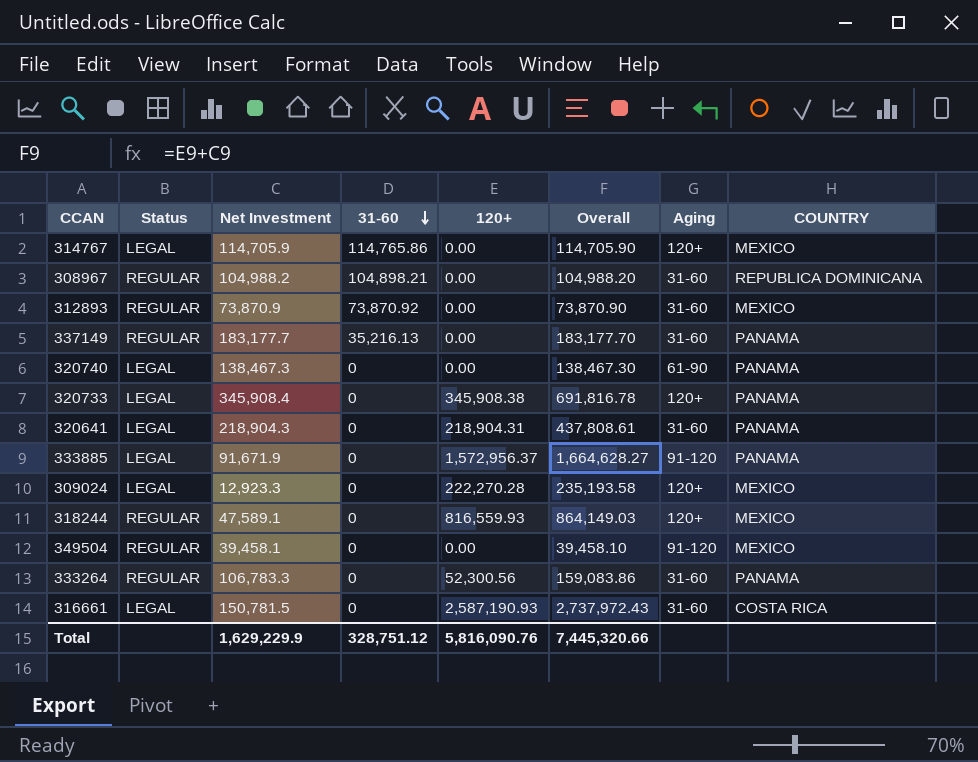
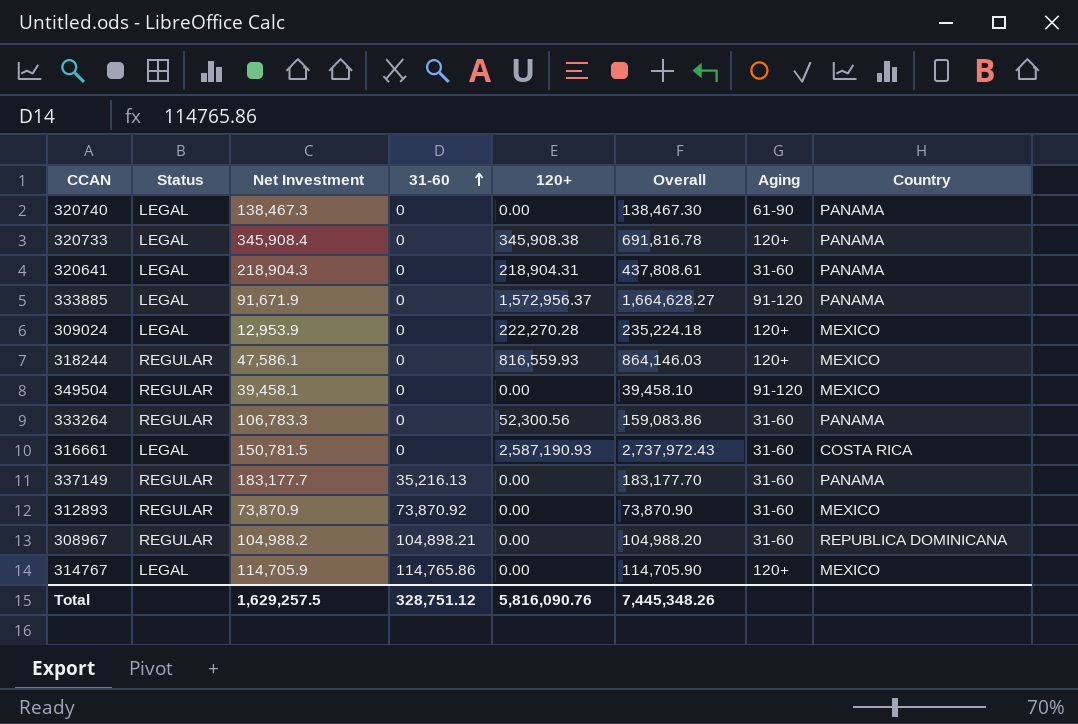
row order: 31-60 descending -> 31-60 ascending
column name: COUNTRY -> Country
309024 | Net Investment: 12,923.3 -> 12,953.9
309024 | Overall: 235,193.58 -> 235,224.18
318244 | Net Investment: 47,589.1 -> 47,586.1
318244 | Overall: 864,149.03 -> 864,146.03
Total | Net Investment: 1,629,229.9 -> 1,629,257.5
Total | Overall: 7,445,320.66 -> 7,445,348.26

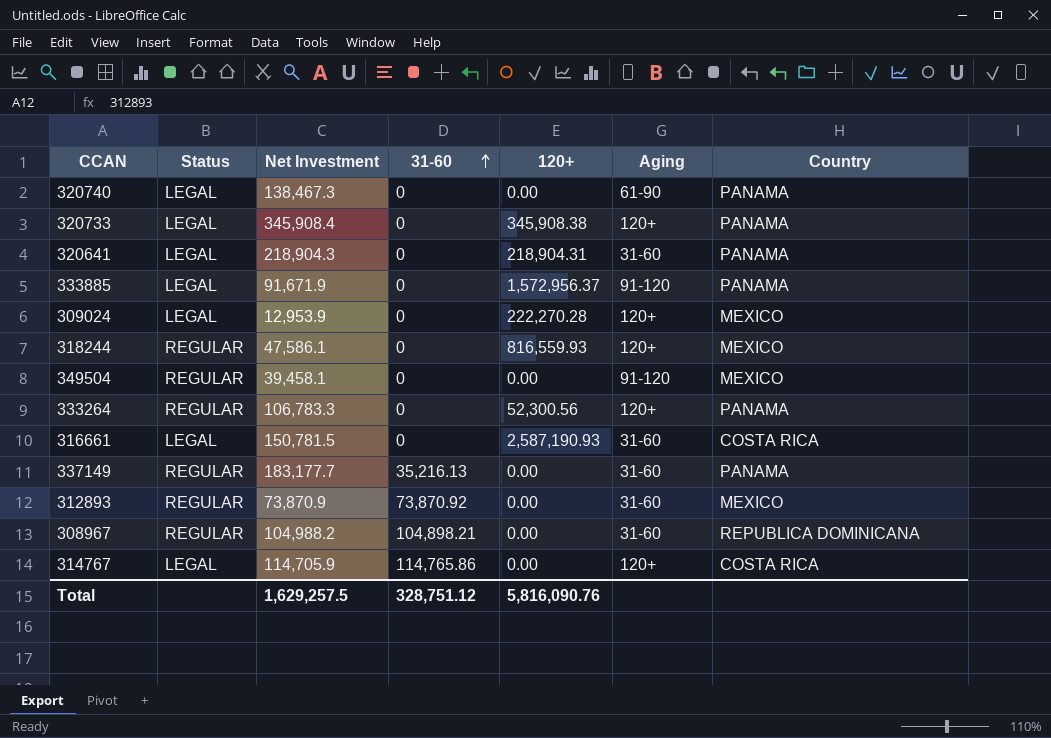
column Overall | formula: [Net Investment] + [120+] -> none
333264 | Aging: 31-60 -> 120+
314767 | Country: MEXICO -> COSTA RICA

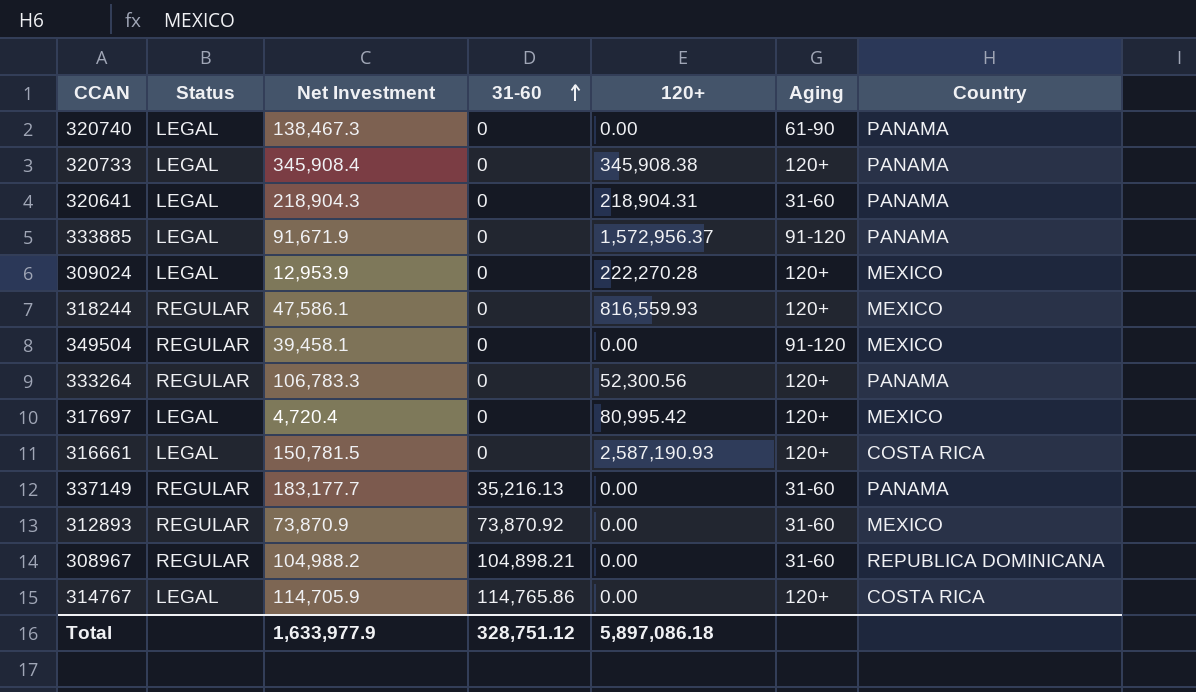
row 317697: none -> LEGAL | 4,720.4 | 0 | 80,995.42 | 120+ | MEXICO
316661 | Aging: 31-60 -> 120+
Total | Net Investment: 1,629,257.5 -> 1,633,977.9
Total | 120+: 5,816,090.76 -> 5,897,086.18

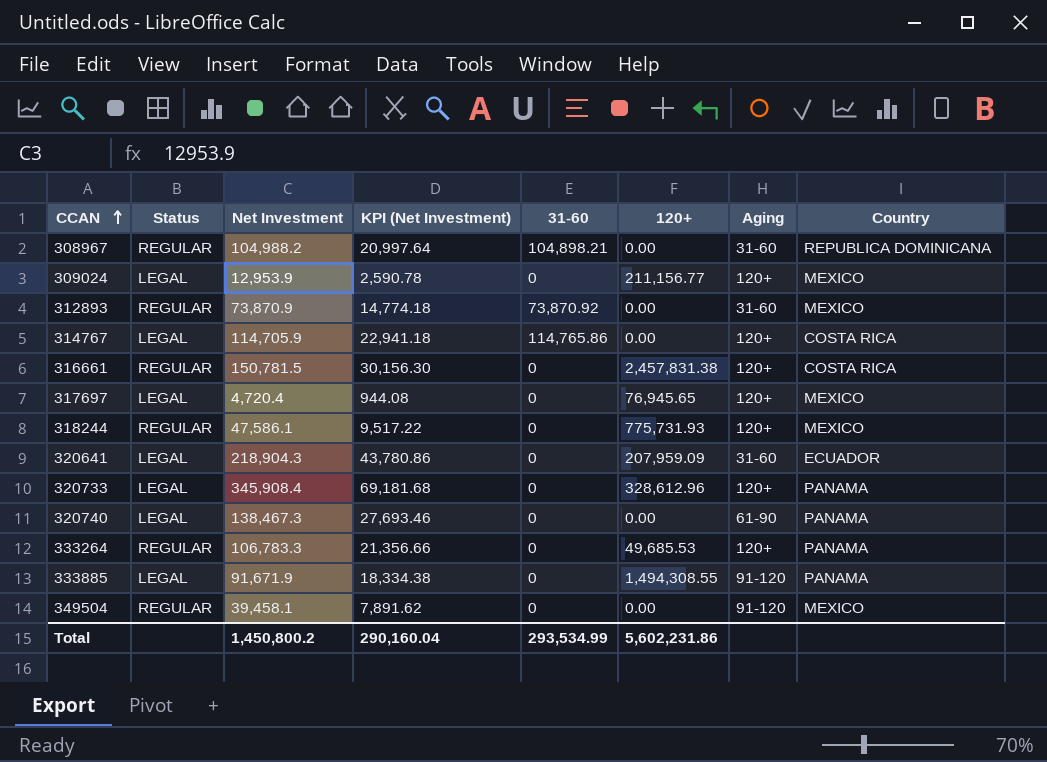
row order: 31-60 ascending -> CCAN ascending
column KPI (Net Investment) | formula: none -> [Net Investment] * 0.2
row 337149: REGULAR | 183,177.7 | 35,216.13 | 0.00 | 31-60 | PANAMA -> none
309024 | 120+: 222,270.28 -> 211,156.77
316661 | Status: LEGAL -> REGULAR
316661 | 120+: 2,587,190.93 -> 2,457,831.38
317697 | 120+: 80,995.42 -> 76,945.65
318244 | 120+: 816,559.93 -> 775,731.93
320641 | 120+: 218,904.31 -> 207,959.09
320641 | Country: PANAMA -> ECUADOR
320733 | 120+: 345,908.38 -> 328,612.96
333264 | 120+: 52,300.56 -> 49,685.53
333885 | 120+: 1,572,956.37 -> 1,494,308.55
Total | Net Investment: 1,633,977.9 -> 1,450,800.2
Total | 31-60: 328,751.12 -> 293,534.99
Total | 120+: 5,897,086.18 -> 5,602,231.86

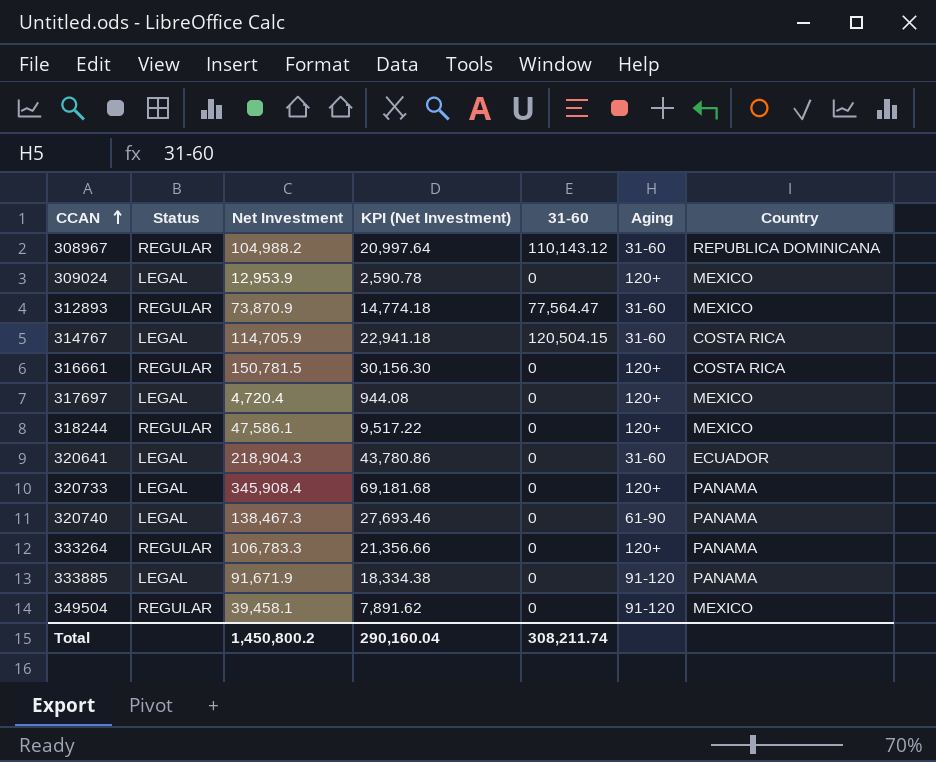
column 120+ | position: 6 -> none
308967 | 31-60: 104,898.21 -> 110,143.12
312893 | 31-60: 73,870.92 -> 77,564.47
314767 | 31-60: 114,765.86 -> 120,504.15
314767 | Aging: 120+ -> 31-60
Total | 31-60: 293,534.99 -> 308,211.74

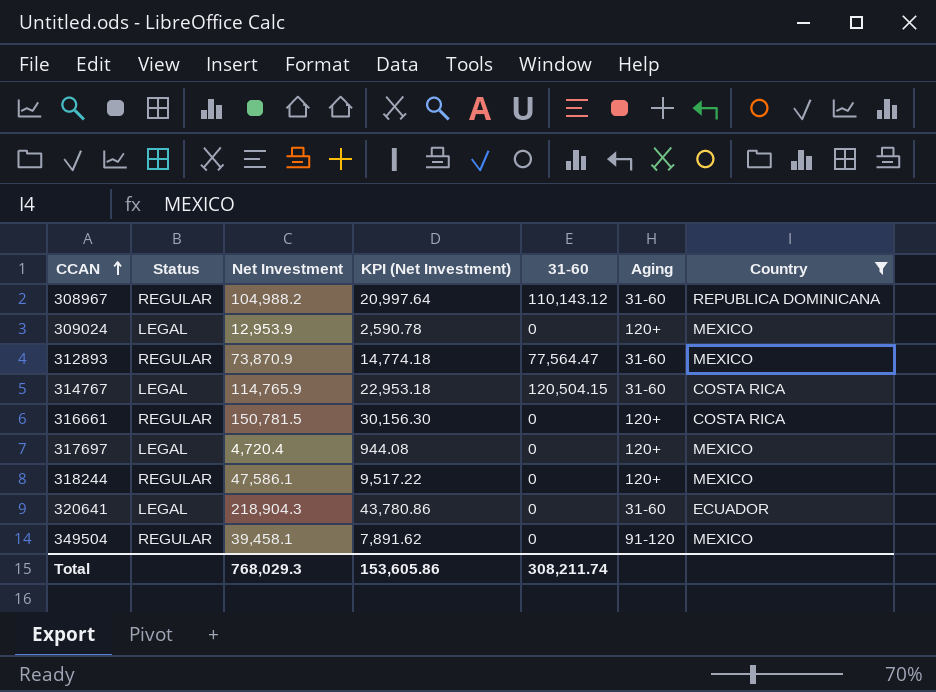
filter: none -> Country != PANAMA
314767 | Net Investment: 114,705.9 -> 114,765.9
314767 | KPI (Net Investment): 22,941.18 -> 22,953.18
Total | Net Investment: 1,450,800.2 -> 768,029.3
Total | KPI (Net Investment): 290,160.04 -> 153,605.86

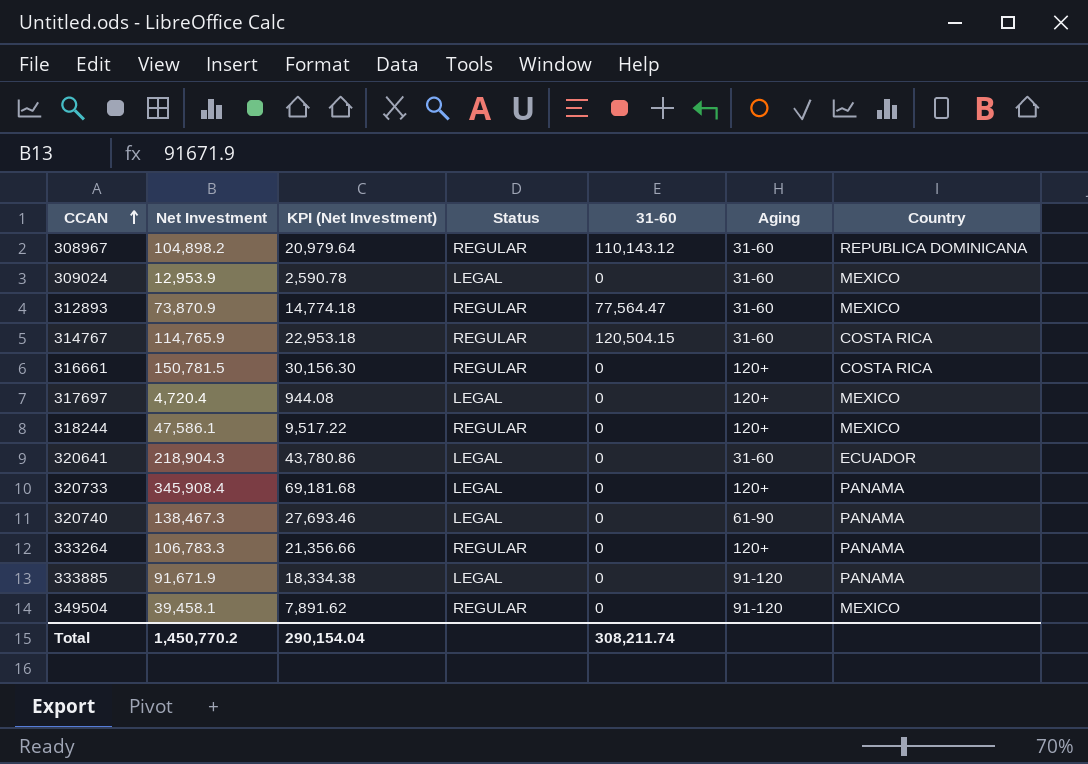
filter: Country != PANAMA -> none
column Status | position: 2 -> 4
308967 | Net Investment: 104,988.2 -> 104,898.2
308967 | KPI (Net Investment): 20,997.64 -> 20,979.64
309024 | Aging: 120+ -> 31-60
314767 | Status: LEGAL -> REGULAR
Total | Net Investment: 768,029.3 -> 1,450,770.2
Total | KPI (Net Investment): 153,605.86 -> 290,154.04

